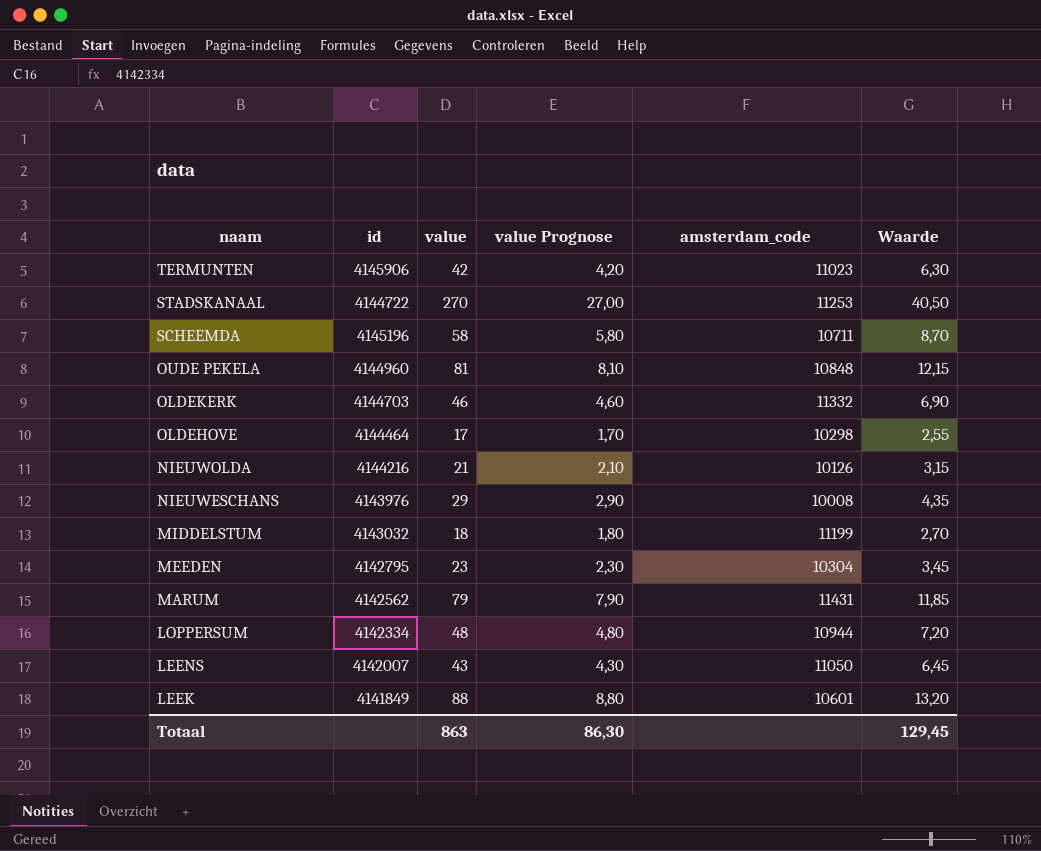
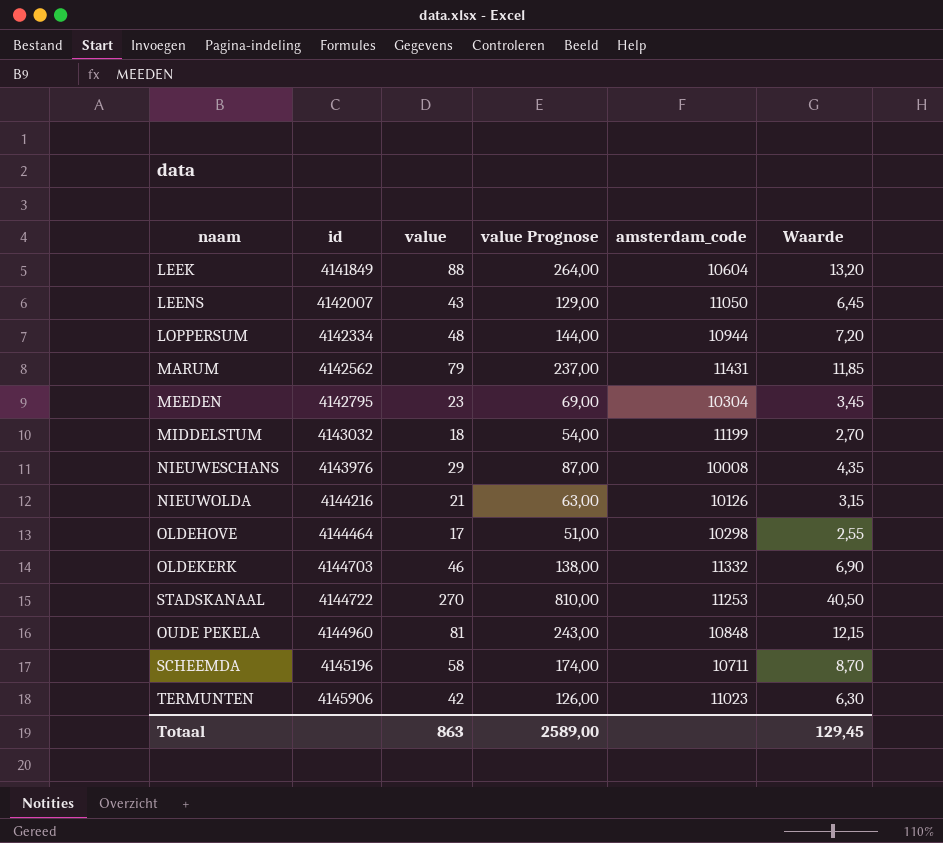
row order: naam descending -> id ascending
column value Prognose | formula: [value] * 0,1 -> [value] * 3
LEEK | amsterdam_code: 10601 -> 10604
Totaal | value Prognose: 86,30 -> 2589,00

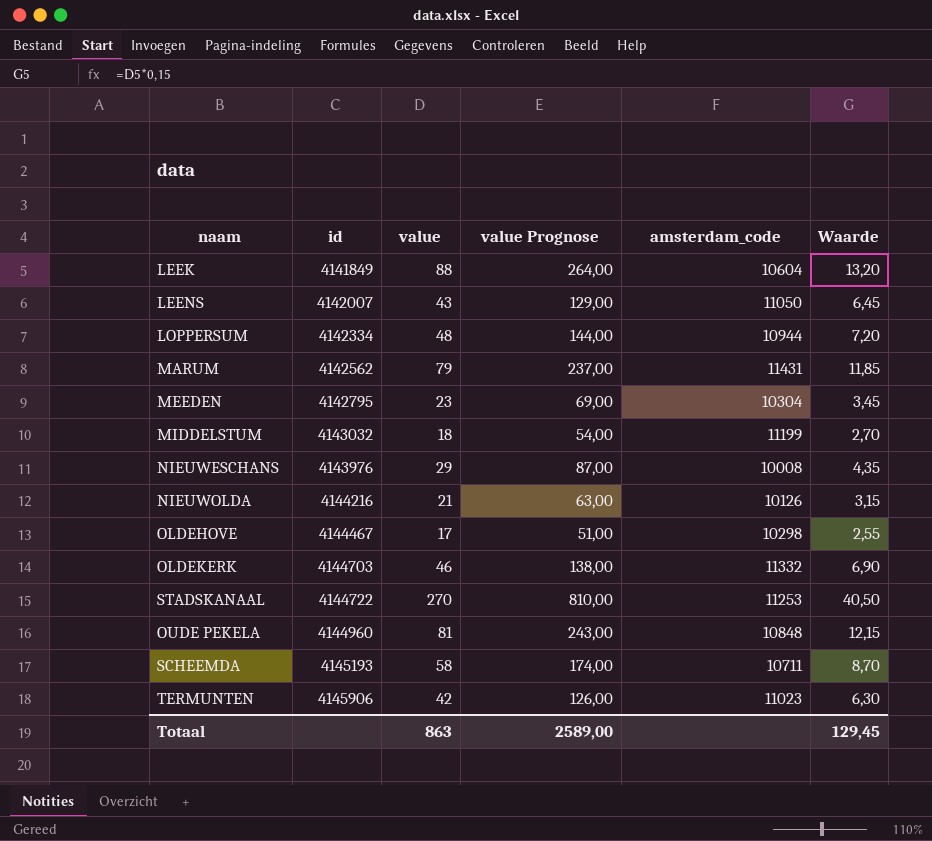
OLDEHOVE | id: 4144464 -> 4144467
SCHEEMDA | id: 4145196 -> 4145193

